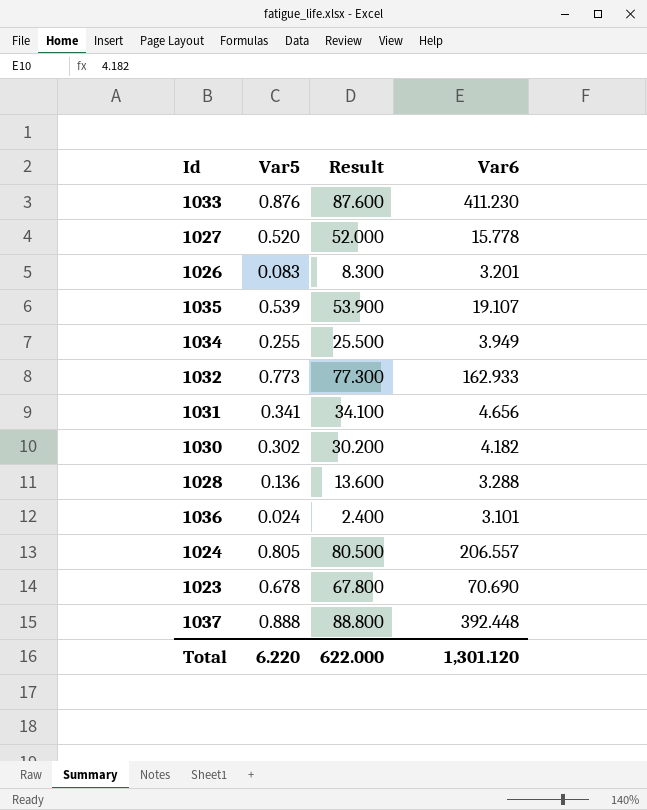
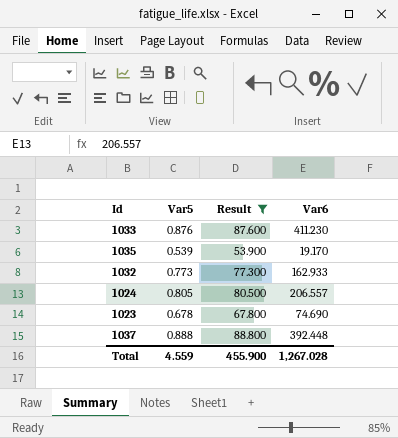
filter: none -> Result >= 53.900
1035 | Var6: 19.107 -> 19.170
1023 | Var6: 70.690 -> 74.690
Total | Var5: 6.220 -> 4.559
Total | Result: 622.000 -> 455.900
Total | Var6: 1,301.120 -> 1,267.028

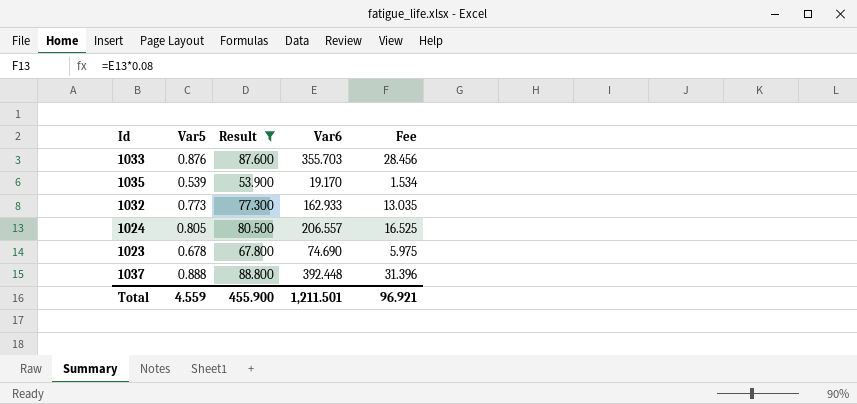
column Fee | formula: none -> [Var6] * 0.08
1033 | Var6: 411.230 -> 355.703
Total | Var6: 1,267.028 -> 1,211.501

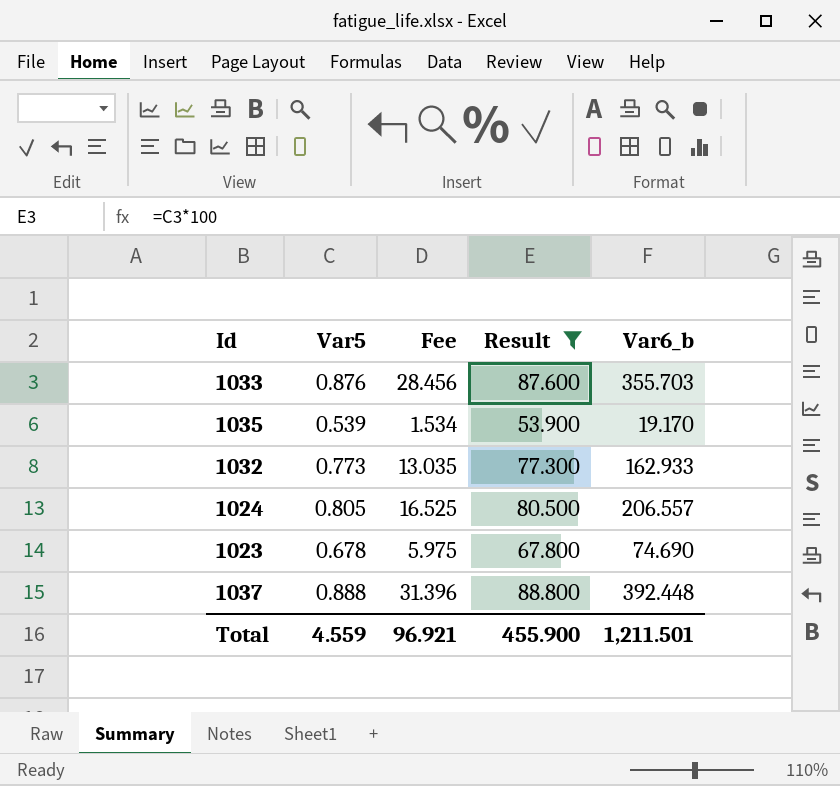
column Fee | position: 5 -> 3
column name: Var6 -> Var6_b

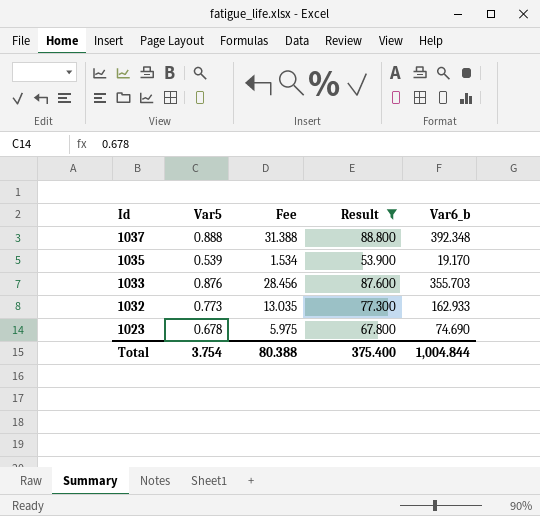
row order: none -> Id descending
row 1024: 0.805 | 16.525 | 80.500 | 206.557 -> none
1037 | Fee: 31.396 -> 31.388
1037 | Var6_b: 392.448 -> 392.348
Total | Var5: 4.559 -> 3.754
Total | Fee: 96.921 -> 80.388
Total | Result: 455.900 -> 375.400
Total | Var6_b: 1,211.501 -> 1,004.844

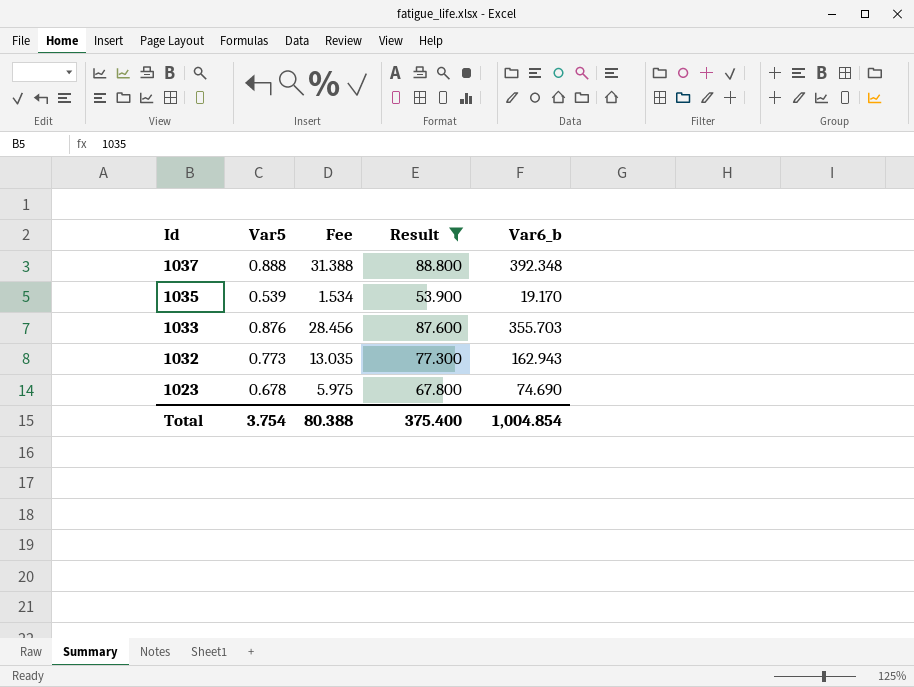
1032 | Var6_b: 162.933 -> 162.943
Total | Var6_b: 1,004.844 -> 1,004.854

